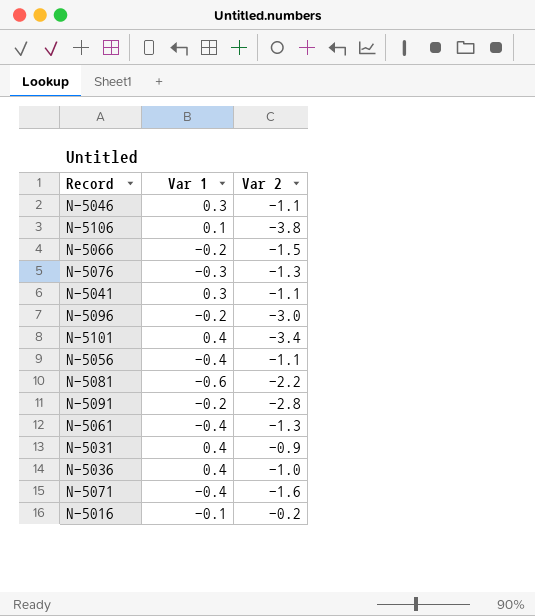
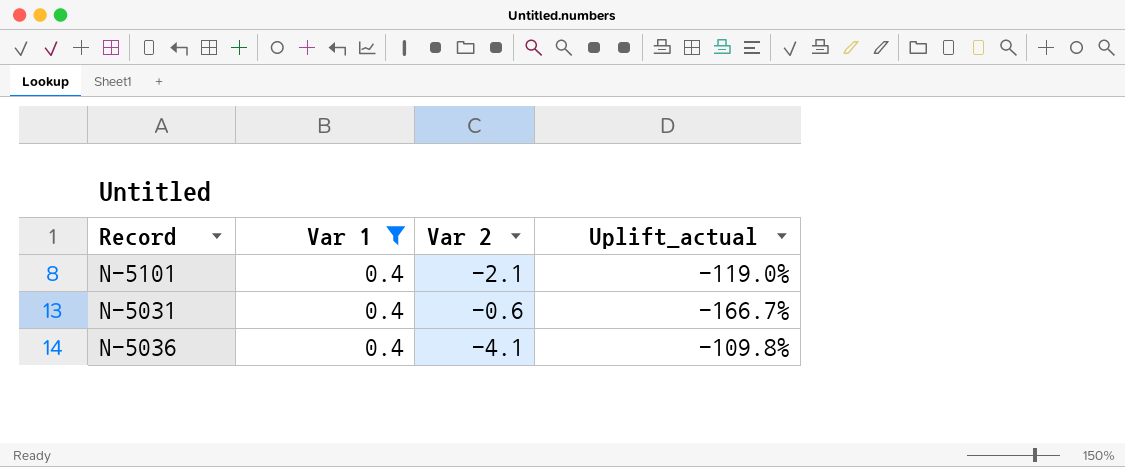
filter: none -> Var 1 = 0.4
column Uplift_actual | formula: none -> ([Var 1] - [Var 2]) / [Var 2]
N-5101 | Var 2: -3.4 -> -2.1
N-5031 | Var 2: -0.9 -> -0.6
N-5036 | Var 2: -1.0 -> -4.1

